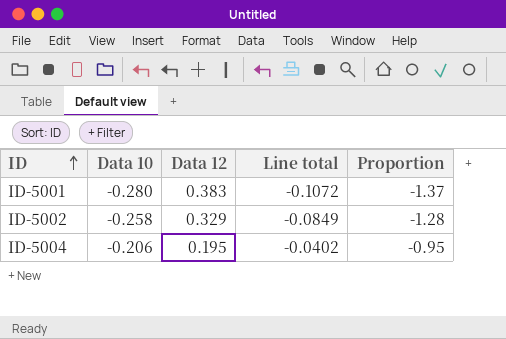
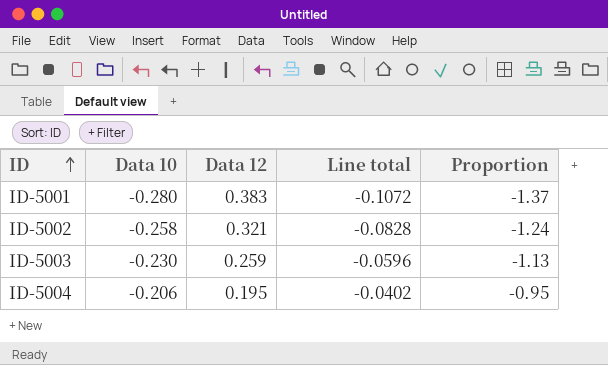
ID-5002 | Data 12: 0.329 -> 0.321
ID-5002 | Line total: -0.0849 -> -0.0828
ID-5002 | Proportion: -1.28 -> -1.24
row ID-5003: none -> -0.230 | 0.259 | -0.0596 | -1.13

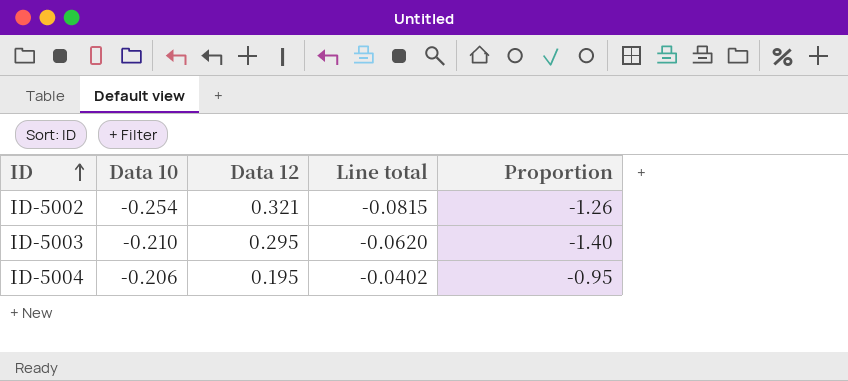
row ID-5001: -0.280 | 0.383 | -0.1072 | -1.37 -> none
ID-5002 | Data 10: -0.258 -> -0.254
ID-5002 | Line total: -0.0828 -> -0.0815
ID-5002 | Proportion: -1.24 -> -1.26
ID-5003 | Data 10: -0.230 -> -0.210
ID-5003 | Data 12: 0.259 -> 0.295
ID-5003 | Line total: -0.0596 -> -0.0620
ID-5003 | Proportion: -1.13 -> -1.40

